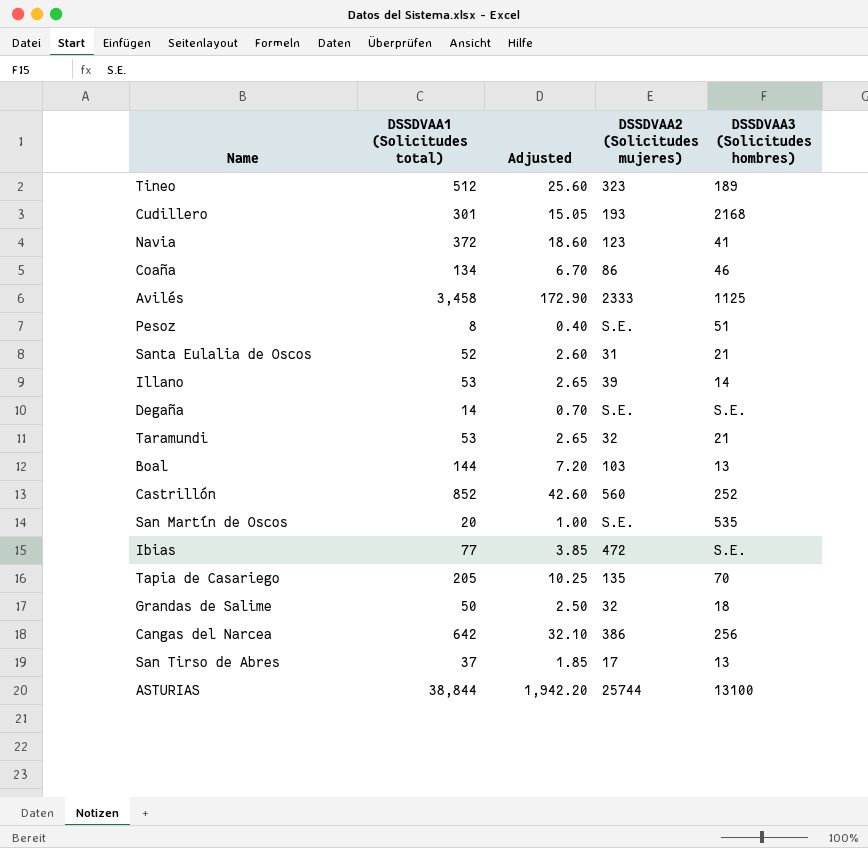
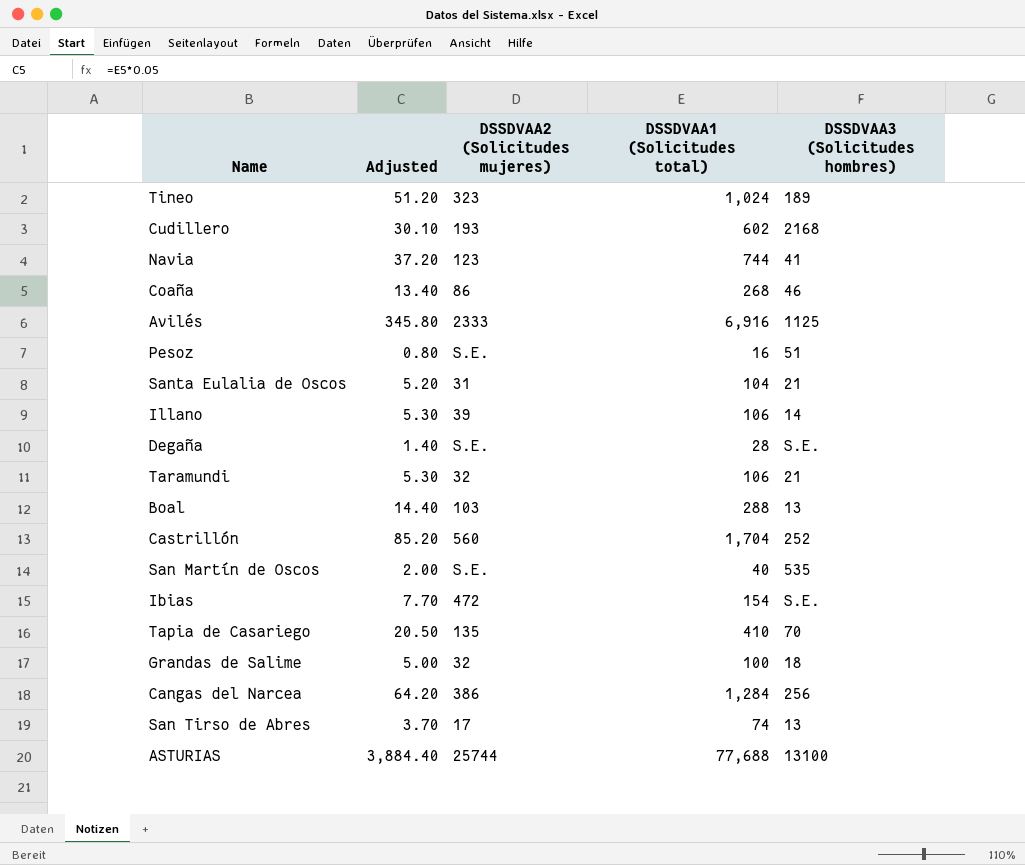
column DSSDVAA1 (Solicitudes total) | position: 2 -> 4
Tineo | Adjusted: 25.60 -> 51.20
Tineo | DSSDVAA1 (Solicitudes total): 512 -> 1,024
Cudillero | Adjusted: 15.05 -> 30.10
Cudillero | DSSDVAA1 (Solicitudes total): 301 -> 602
Navia | Adjusted: 18.60 -> 37.20
Navia | DSSDVAA1 (Solicitudes total): 372 -> 744
Coaña | Adjusted: 6.70 -> 13.40
Coaña | DSSDVAA1 (Solicitudes total): 134 -> 268
Avilés | Adjusted: 172.90 -> 345.80
Avilés | DSSDVAA1 (Solicitudes total): 3,458 -> 6,916
Pesoz | Adjusted: 0.40 -> 0.80
Pesoz | DSSDVAA1 (Solicitudes total): 8 -> 16
Santa Eulalia de Oscos | Adjusted: 2.60 -> 5.20
Santa Eulalia de Oscos | DSSDVAA1 (Solicitudes total): 52 -> 104
Illano | Adjusted: 2.65 -> 5.30
Illano | DSSDVAA1 (Solicitudes total): 53 -> 106
Degaña | Adjusted: 0.70 -> 1.40
Degaña | DSSDVAA1 (Solicitudes total): 14 -> 28
Taramundi | Adjusted: 2.65 -> 5.30
Taramundi | DSSDVAA1 (Solicitudes total): 53 -> 106
Boal | Adjusted: 7.20 -> 14.40
Boal | DSSDVAA1 (Solicitudes total): 144 -> 288
Castrillón | Adjusted: 42.60 -> 85.20
Castrillón | DSSDVAA1 (Solicitudes total): 852 -> 1,704
San Martín de Oscos | Adjusted: 1.00 -> 2.00
San Martín de Oscos | DSSDVAA1 (Solicitudes total): 20 -> 40
Ibias | Adjusted: 3.85 -> 7.70
Ibias | DSSDVAA1 (Solicitudes total): 77 -> 154
Tapia de Casariego | Adjusted: 10.25 -> 20.50
Tapia de Casariego | DSSDVAA1 (Solicitudes total): 205 -> 410
Grandas de Salime | Adjusted: 2.50 -> 5.00
Grandas de Salime | DSSDVAA1 (Solicitudes total): 50 -> 100
Cangas del Narcea | Adjusted: 32.10 -> 64.20
Cangas del Narcea | DSSDVAA1 (Solicitudes total): 642 -> 1,284
San Tirso de Abres | Adjusted: 1.85 -> 3.70
San Tirso de Abres | DSSDVAA1 (Solicitudes total): 37 -> 74
ASTURIAS | Adjusted: 1,942.20 -> 3,884.40
ASTURIAS | DSSDVAA1 (Solicitudes total): 38,844 -> 77,688

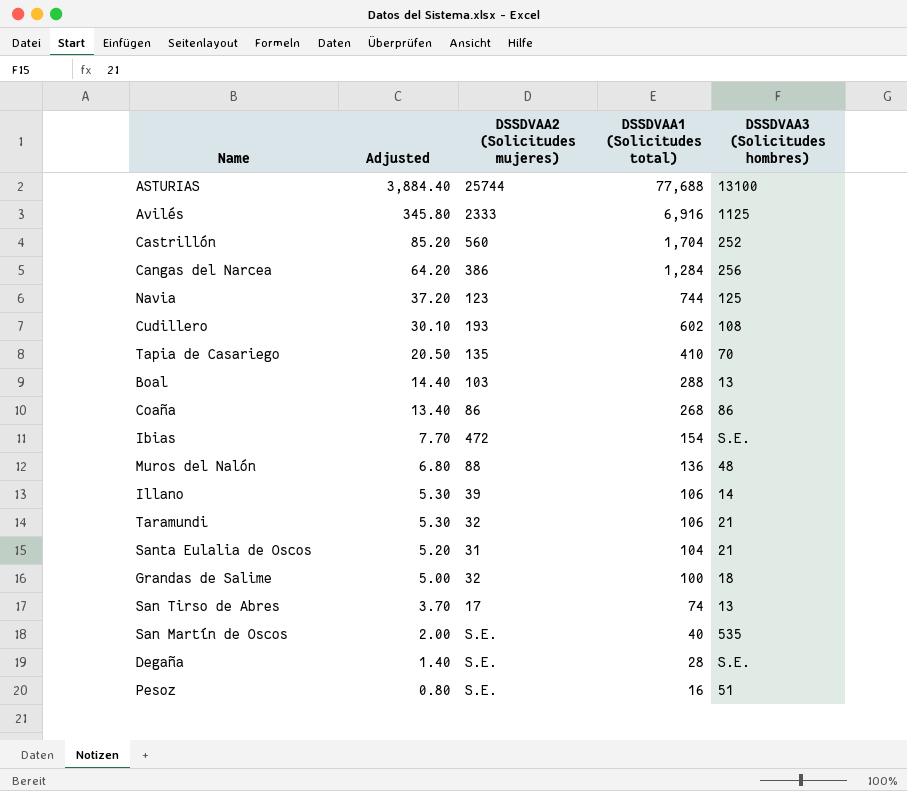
row order: none -> Adjusted descending
row Tineo: 51.20 | 323 | 1,024 | 189 -> none
Navia | DSSDVAA3 (Solicitudes hombres): 41 -> 125
Cudillero | DSSDVAA3 (Solicitudes hombres): 2168 -> 108
Coaña | DSSDVAA3 (Solicitudes hombres): 46 -> 86
row Muros del Nalón: none -> 6.80 | 88 | 136 | 48

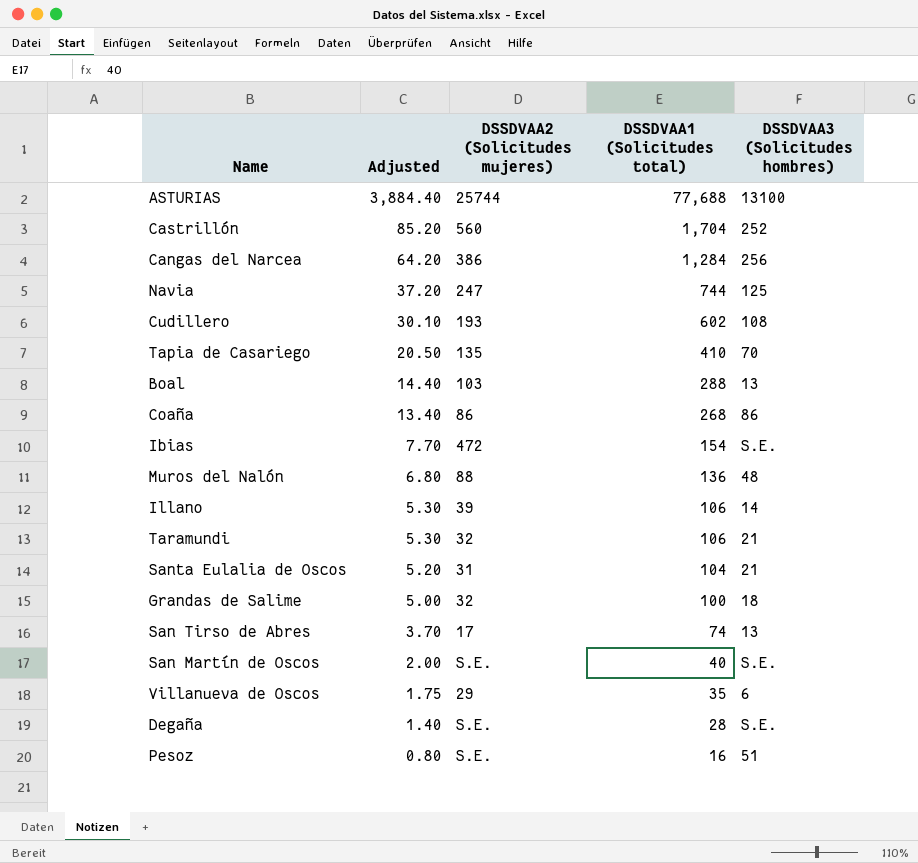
row Avilés: 345.80 | 2333 | 6,916 | 1125 -> none
Navia | DSSDVAA2 (Solicitudes mujeres): 123 -> 247
San Martín de Oscos | DSSDVAA3 (Solicitudes hombres): 535 -> S.E.
row Villanueva de Oscos: none -> 1.75 | 29 | 35 | 6

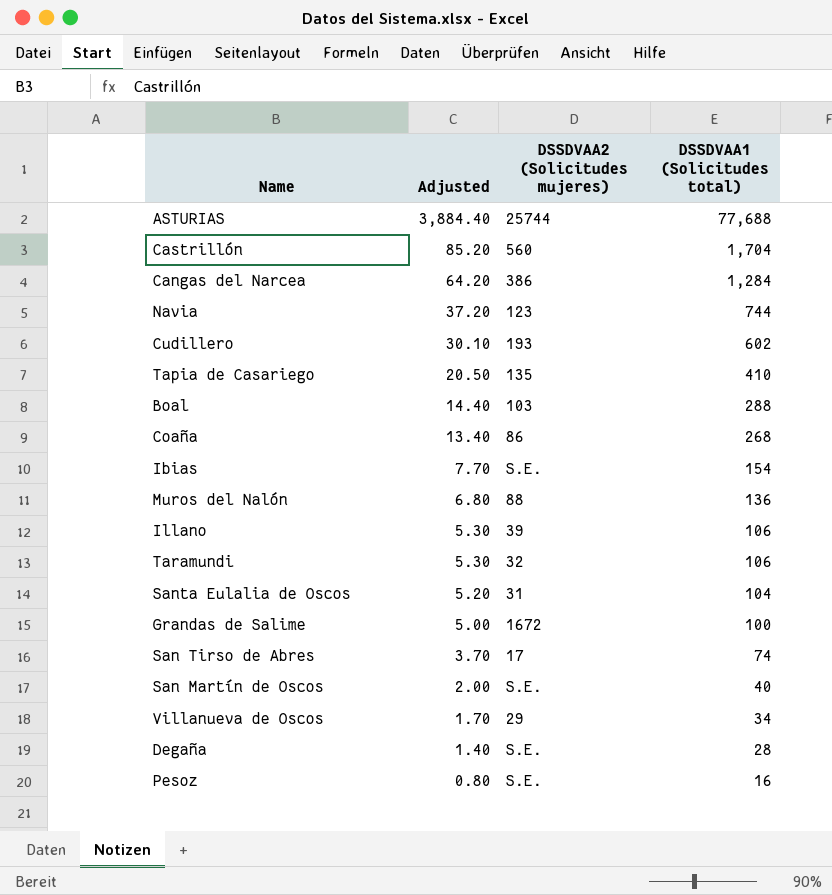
column DSSDVAA3 (Solicitudes hombres) | position: 5 -> none
Navia | DSSDVAA2 (Solicitudes mujeres): 247 -> 123
Ibias | DSSDVAA2 (Solicitudes mujeres): 472 -> S.E.
Grandas de Salime | DSSDVAA2 (Solicitudes mujeres): 32 -> 1672
Villanueva de Oscos | Adjusted: 1.75 -> 1.70
Villanueva de Oscos | DSSDVAA1 (Solicitudes total): 35 -> 34

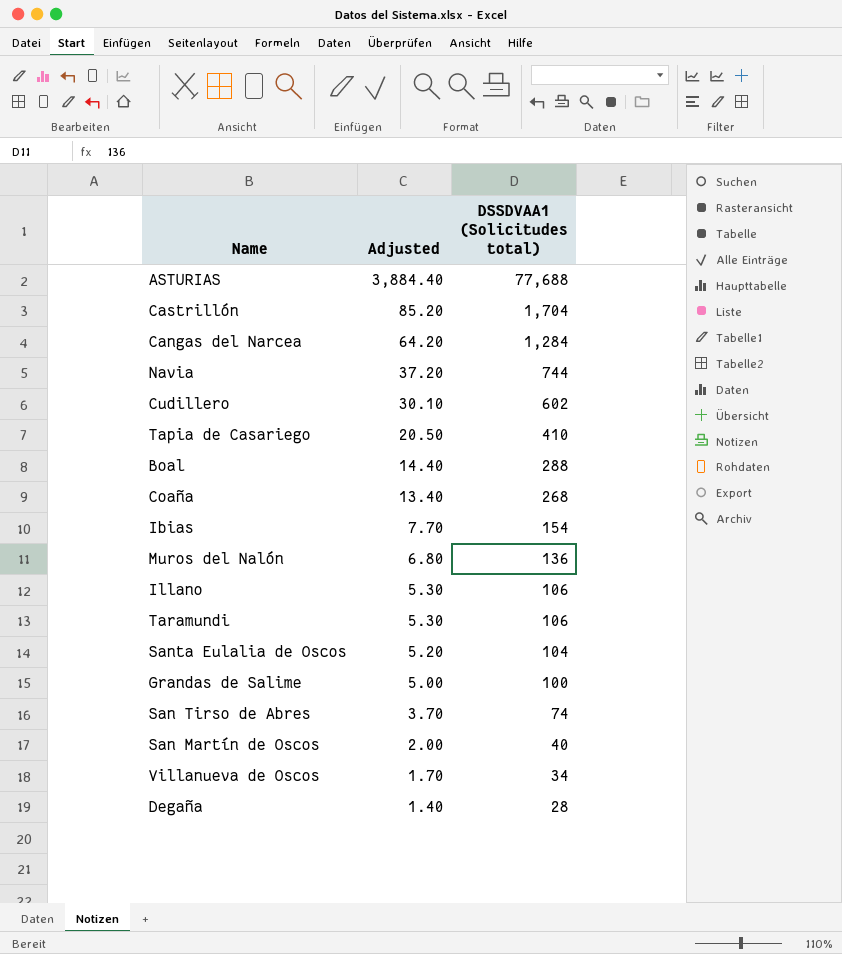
column DSSDVAA2 (Solicitudes mujeres) | position: 3 -> none
row Pesoz: 0.80 | S.E. | 16 -> none

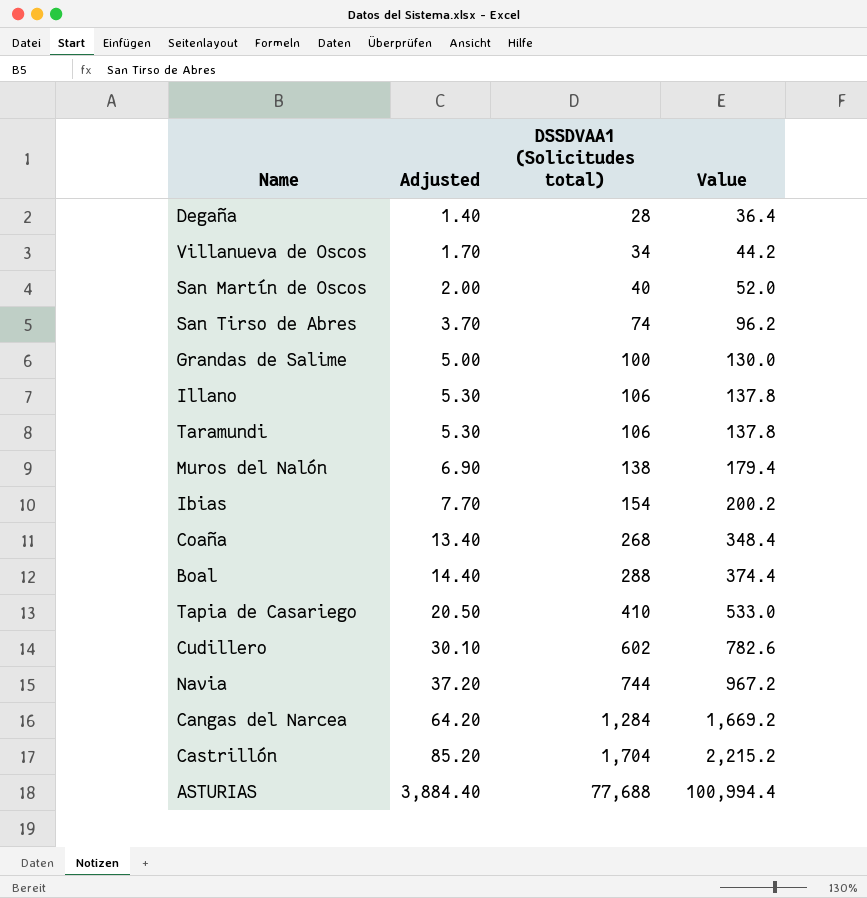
row order: Adjusted descending -> Adjusted ascending
column Value | formula: none -> [DSSDVAA1 (Solicitudes total)] * 1.3
row Santa Eulalia de Oscos: 5.20 | 104 -> none
Muros del Nalón | Adjusted: 6.80 -> 6.90
Muros del Nalón | DSSDVAA1 (Solicitudes total): 136 -> 138

